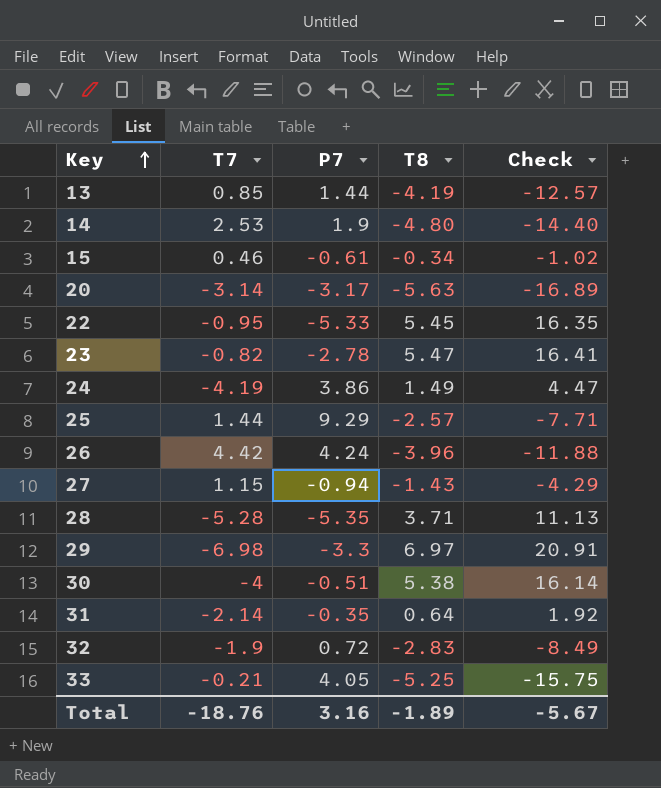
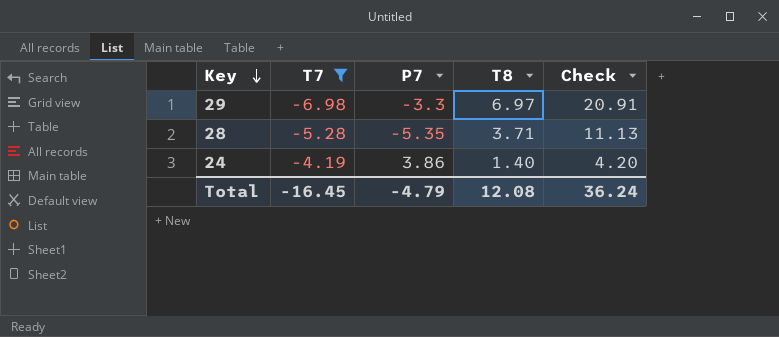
filter: none -> T7 <= -4.19
row order: Key ascending -> Key descending
24 | T8: 1.49 -> 1.40
24 | Check: 4.47 -> 4.20
Total | T7: -18.76 -> -16.45
Total | P7: 3.16 -> -4.79
Total | T8: -1.89 -> 12.08
Total | Check: -5.67 -> 36.24

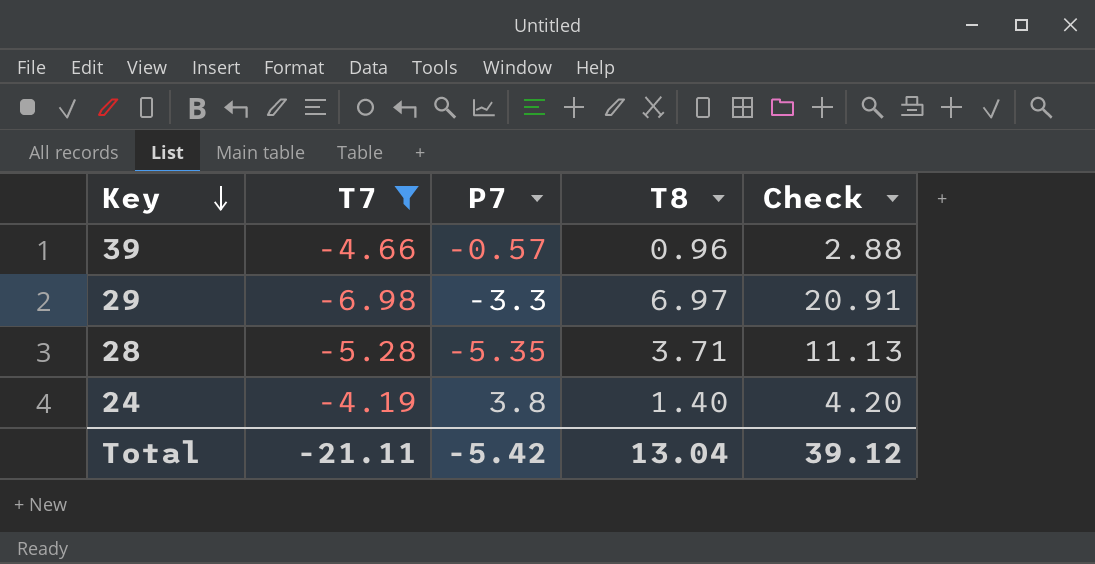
row 39: none -> -4.66 | -0.57 | 0.96 | 2.88
24 | P7: 3.86 -> 3.8
Total | T7: -16.45 -> -21.11
Total | P7: -4.79 -> -5.42
Total | T8: 12.08 -> 13.04
Total | Check: 36.24 -> 39.12

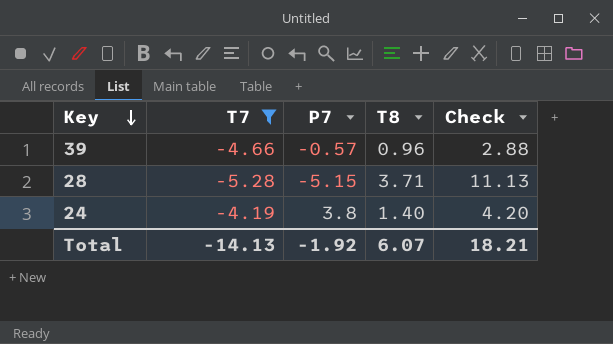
row 29: -6.98 | -3.3 | 6.97 | 20.91 -> none
28 | P7: -5.35 -> -5.15
Total | T7: -21.11 -> -14.13
Total | P7: -5.42 -> -1.92
Total | T8: 13.04 -> 6.07
Total | Check: 39.12 -> 18.21

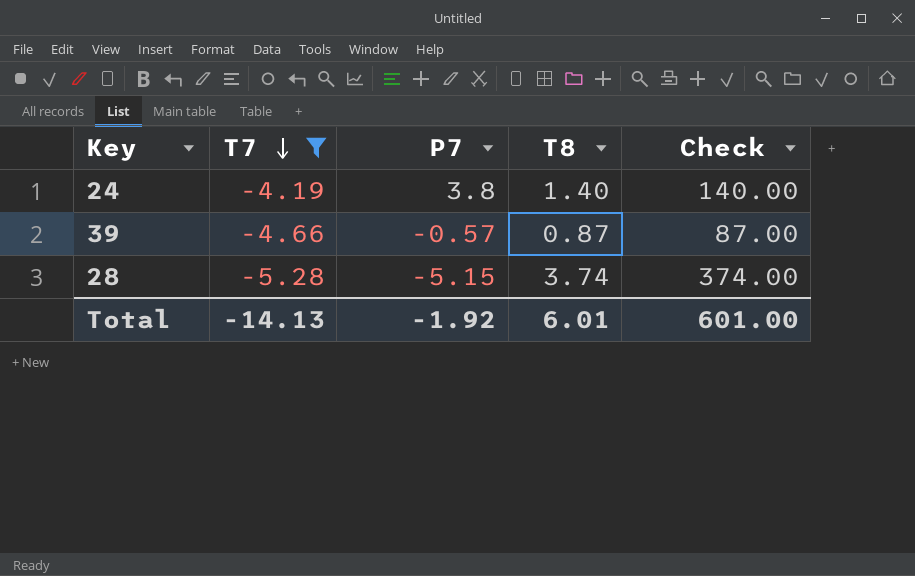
row order: Key descending -> T7 descending
column Check | formula: [T8] * 3 -> [T8] * 100
39 | T8: 0.96 -> 0.87
28 | T8: 3.71 -> 3.74
Total | T8: 6.07 -> 6.01
Total | Check: 18.21 -> 601.00

